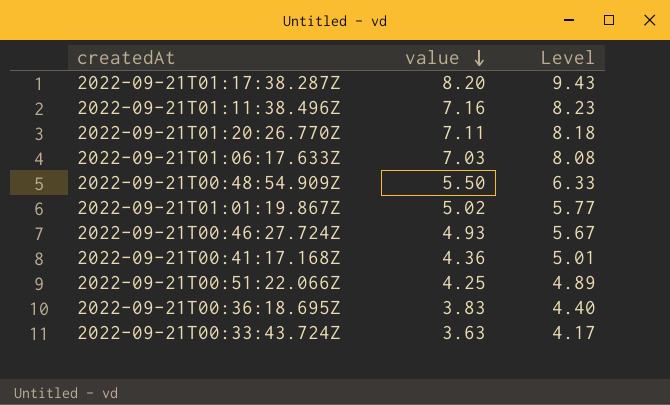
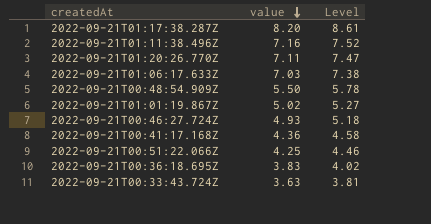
column Level | formula: [value] * 1.15 -> [value] * 1.05

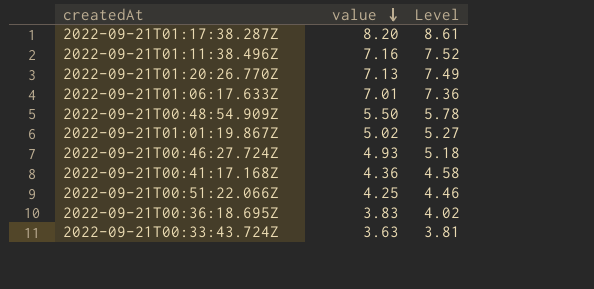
2022-09-21T01:20:26.770Z | value: 7.11 -> 7.13
2022-09-21T01:20:26.770Z | Level: 7.47 -> 7.49
2022-09-21T01:06:17.633Z | value: 7.03 -> 7.01
2022-09-21T01:06:17.633Z | Level: 7.38 -> 7.36

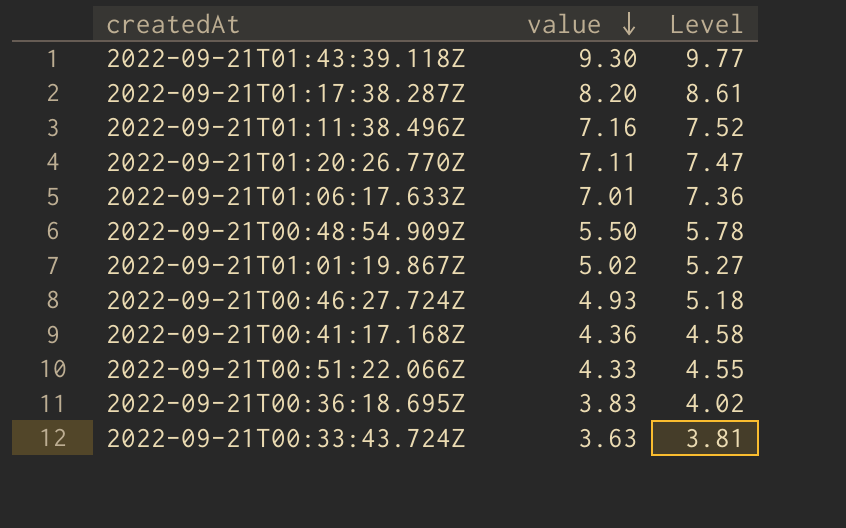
row 2022-09-21T01:43:39.118Z: none -> 9.30 | 9.77
2022-09-21T01:20:26.770Z | value: 7.13 -> 7.11
2022-09-21T01:20:26.770Z | Level: 7.49 -> 7.47
2022-09-21T00:51:22.066Z | value: 4.25 -> 4.33
2022-09-21T00:51:22.066Z | Level: 4.46 -> 4.55

